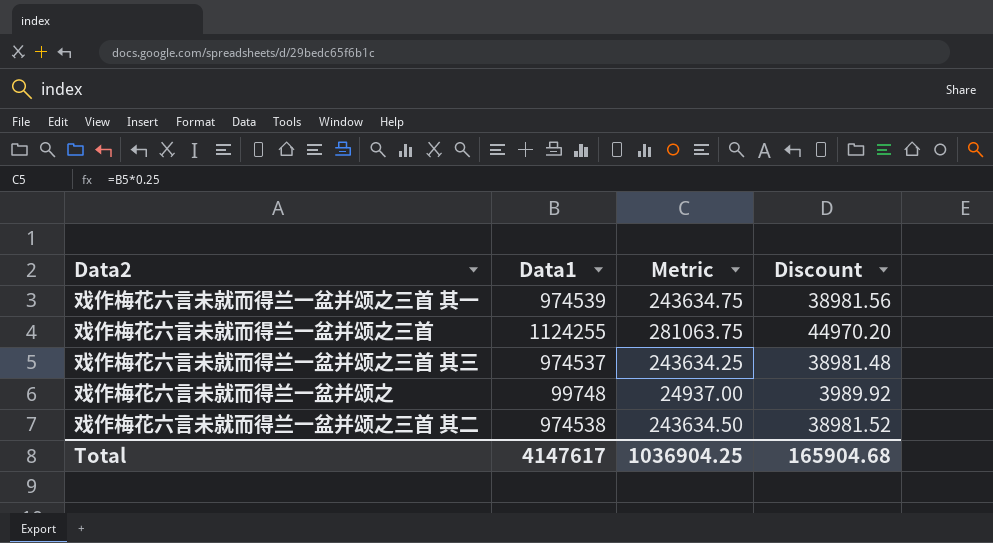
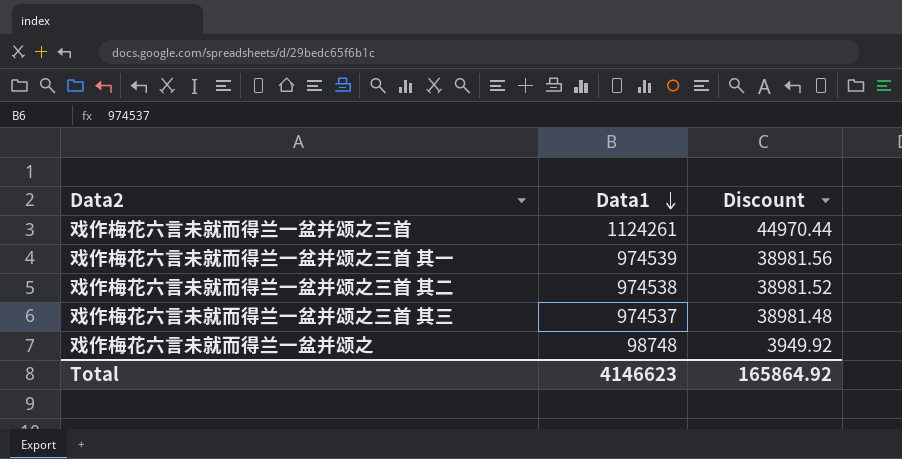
row order: none -> Data1 descending
column Metric | formula: [Data1] * 0.25 -> none
戏作梅花六言未就而得兰一盆并颂之三首 | Data1: 1124255 -> 1124261
戏作梅花六言未就而得兰一盆并颂之三首 | Discount: 44970.20 -> 44970.44
戏作梅花六言未就而得兰一盆并颂之 | Data1: 99748 -> 98748
戏作梅花六言未就而得兰一盆并颂之 | Discount: 3989.92 -> 3949.92
Total | Data1: 4147617 -> 4146623
Total | Discount: 165904.68 -> 165864.92

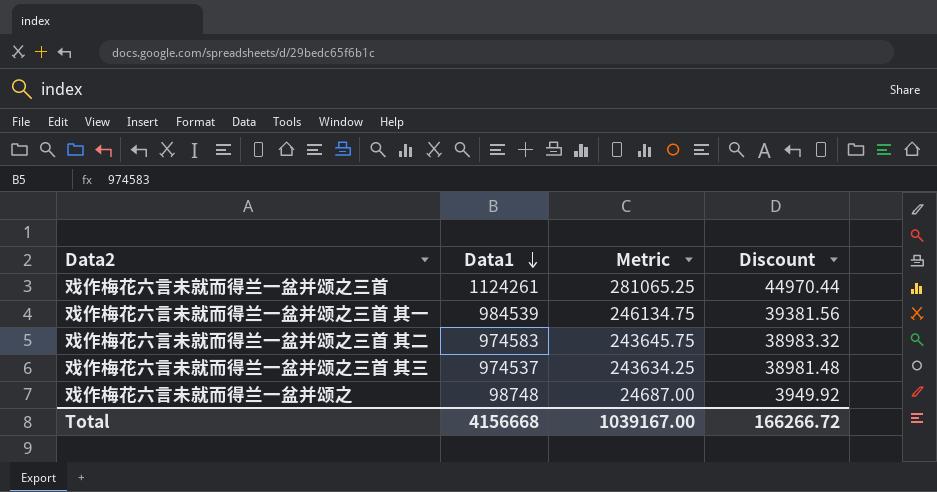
column Metric | formula: none -> [Data1] * 0.25
戏作梅花六言未就而得兰一盆并颂之三首 其一 | Data1: 974539 -> 984539
戏作梅花六言未就而得兰一盆并颂之三首 其一 | Discount: 38981.56 -> 39381.56
戏作梅花六言未就而得兰一盆并颂之三首 其二 | Data1: 974538 -> 974583
戏作梅花六言未就而得兰一盆并颂之三首 其二 | Discount: 38981.52 -> 38983.32
Total | Data1: 4146623 -> 4156668
Total | Discount: 165864.92 -> 166266.72

